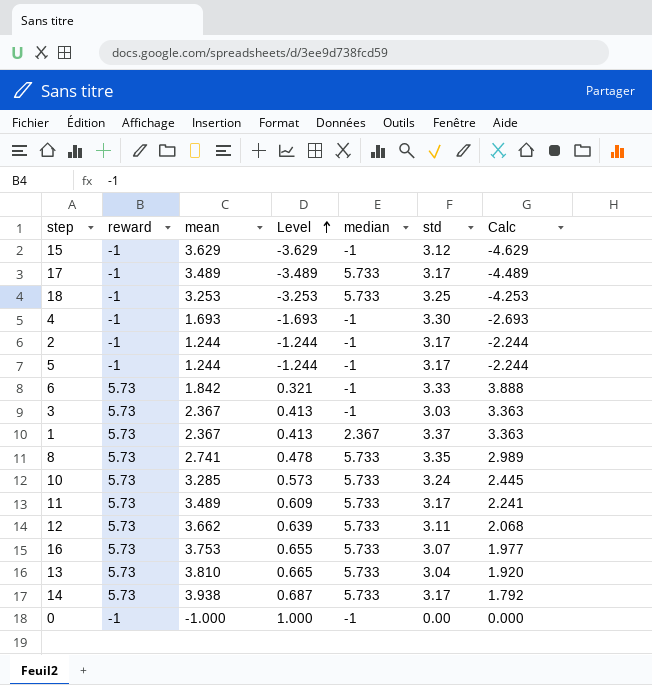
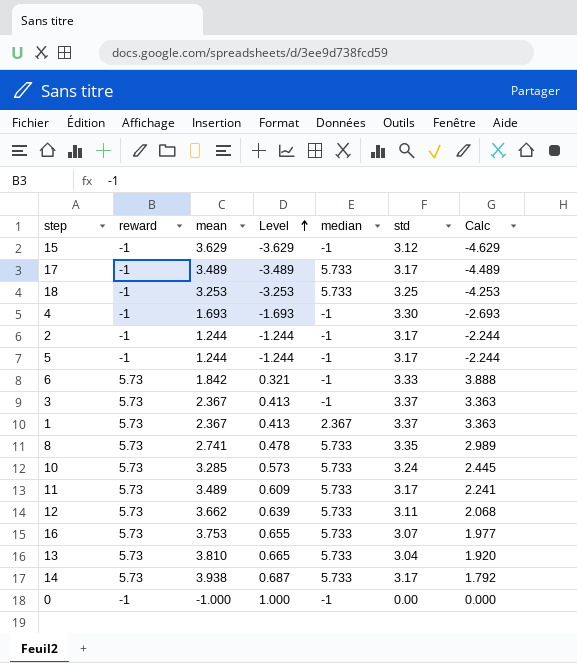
3 | std: 3.03 -> 3.37

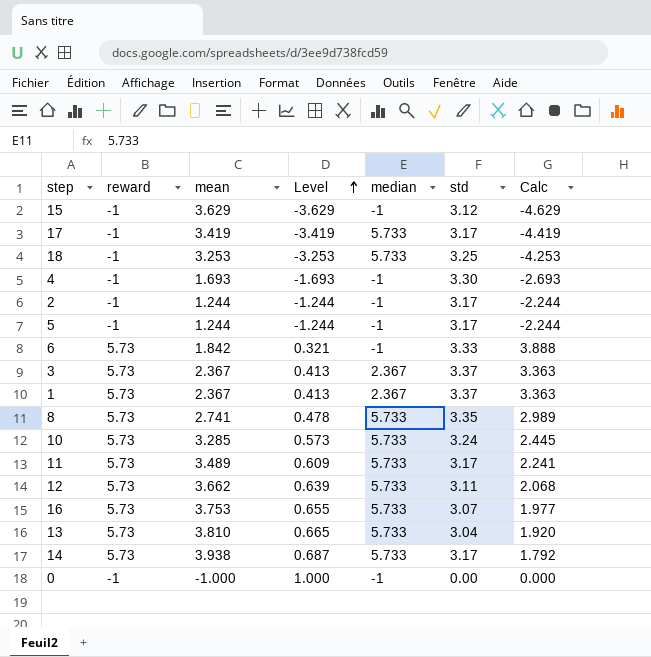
17 | mean: 3.489 -> 3.419
17 | Level: -3.489 -> -3.419
17 | Calc: -4.489 -> -4.419
3 | median: -1 -> 2.367

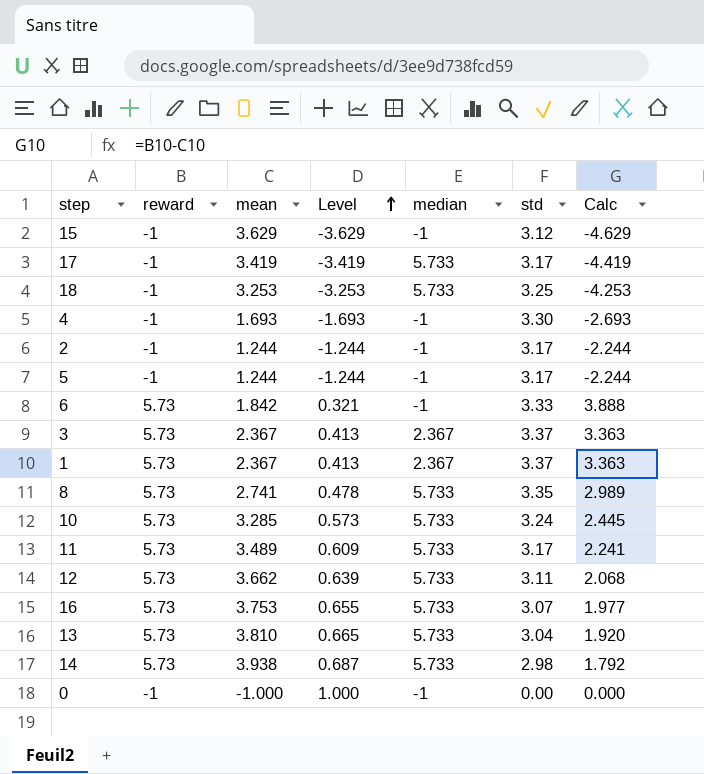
14 | std: 3.17 -> 2.98

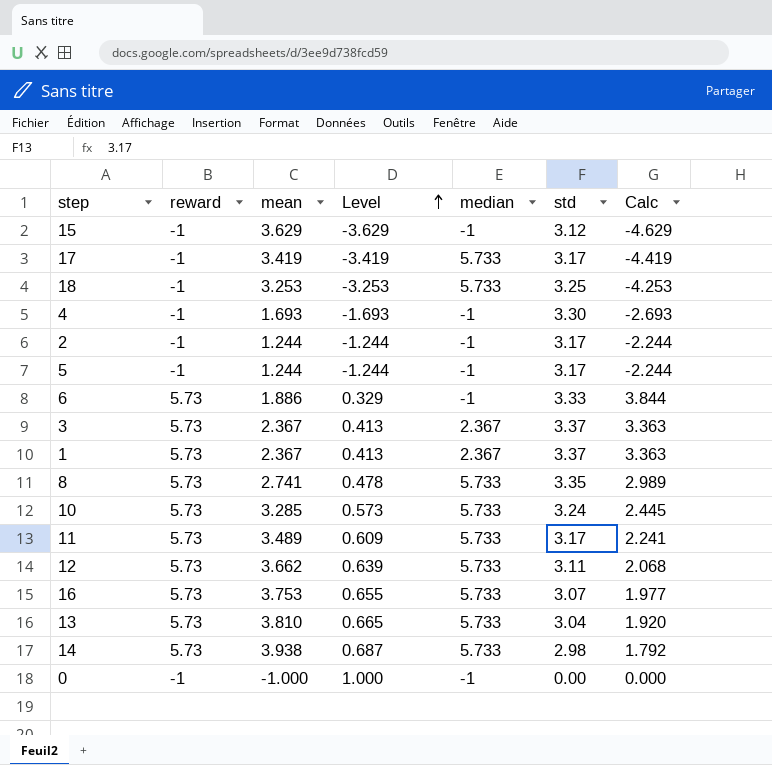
6 | mean: 1.842 -> 1.886
6 | Level: 0.321 -> 0.329
6 | Calc: 3.888 -> 3.844

